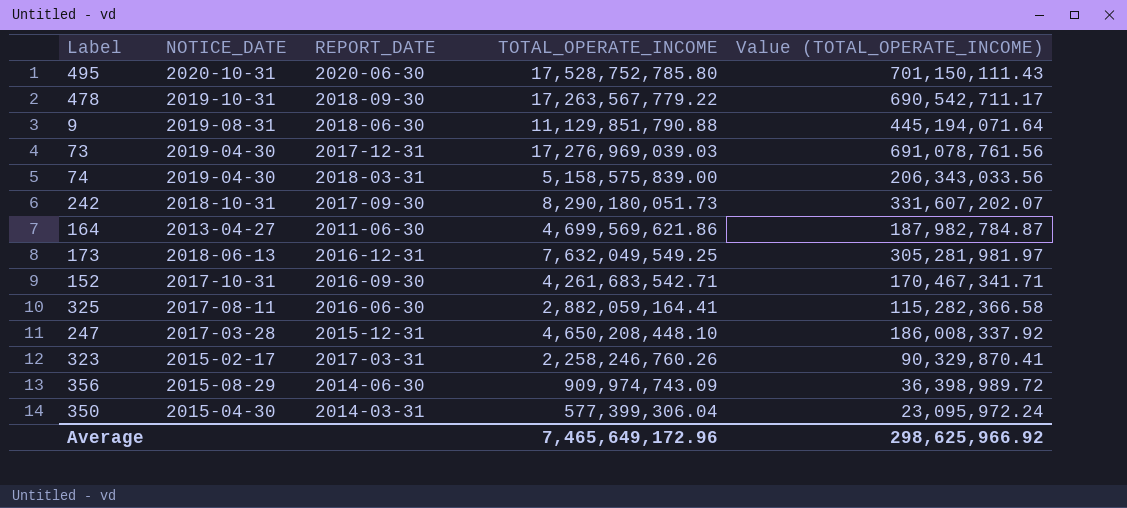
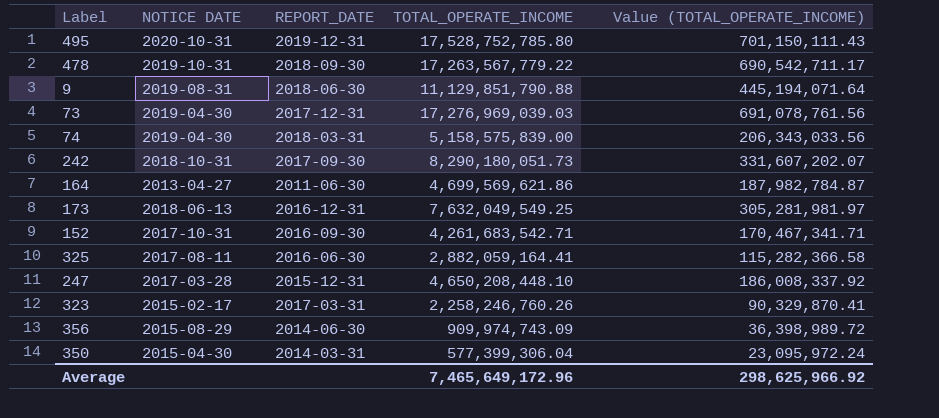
column name: NOTICE_DATE -> NOTICE DATE
495 | REPORT_DATE: 2020-06-30 -> 2019-12-31

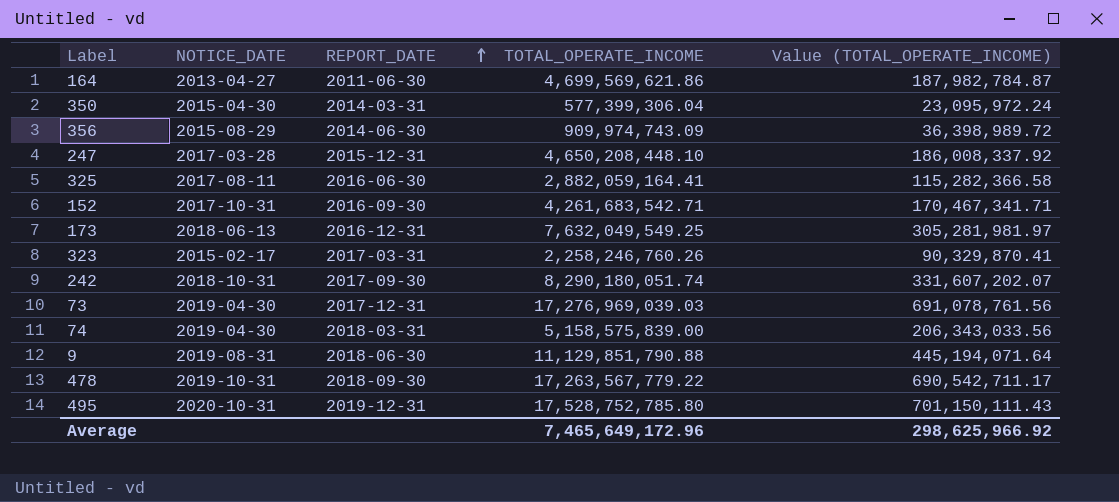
row order: none -> REPORT_DATE ascending
column name: NOTICE DATE -> NOTICE_DATE
242 | TOTAL_OPERATE_INCOME: 8,290,180,051.73 -> 8,290,180,051.74

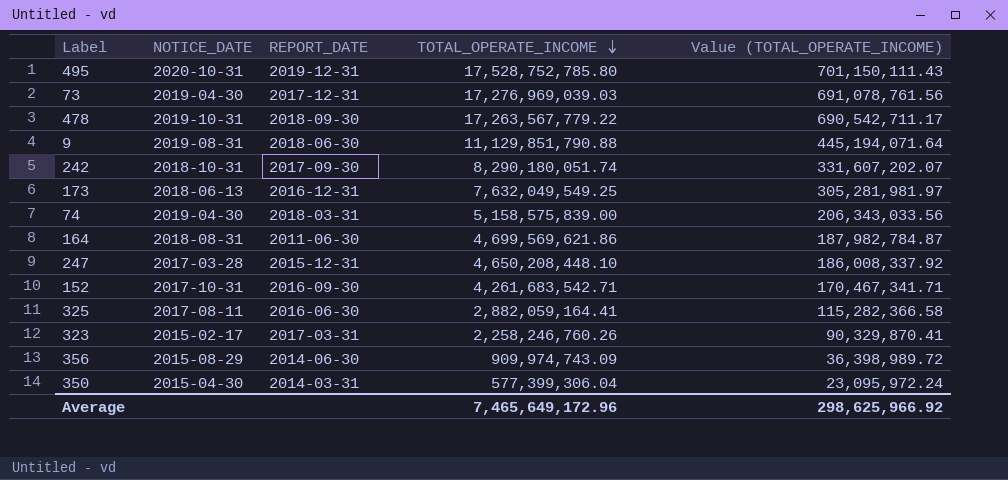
row order: REPORT_DATE ascending -> TOTAL_OPERATE_INCOME descending
164 | NOTICE_DATE: 2013-04-27 -> 2018-08-31

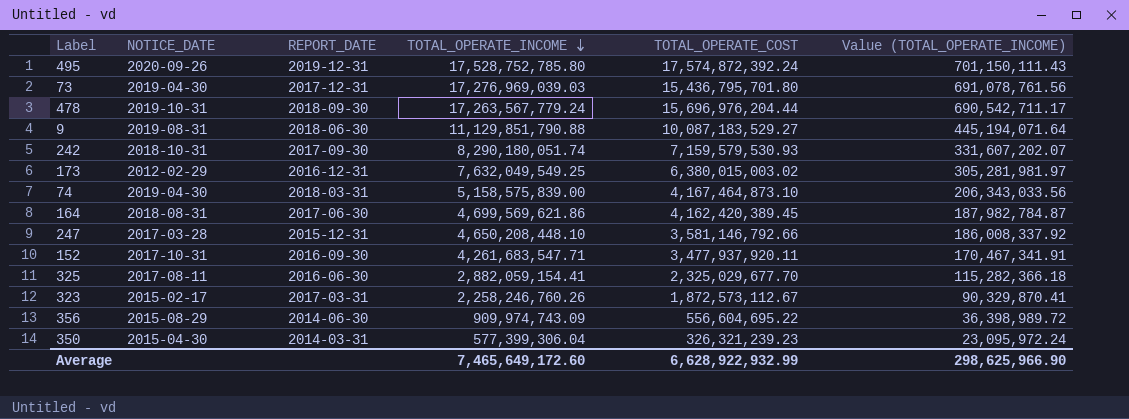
column TOTAL_OPERATE_COST | position: none -> 5
495 | NOTICE_DATE: 2020-10-31 -> 2020-09-26
478 | TOTAL_OPERATE_INCOME: 17,263,567,779.22 -> 17,263,567,779.24
173 | NOTICE_DATE: 2018-06-13 -> 2012-02-29
164 | REPORT_DATE: 2011-06-30 -> 2017-06-30
152 | TOTAL_OPERATE_INCOME: 4,261,683,542.71 -> 4,261,683,547.71
152 | Value (TOTAL_OPERATE_INCOME): 170,467,341.71 -> 170,467,341.91
325 | TOTAL_OPERATE_INCOME: 2,882,059,164.41 -> 2,882,059,154.41
325 | Value (TOTAL_OPERATE_INCOME): 115,282,366.58 -> 115,282,366.18
Average | TOTAL_OPERATE_INCOME: 7,465,649,172.96 -> 7,465,649,172.60
Average | Value (TOTAL_OPERATE_INCOME): 298,625,966.92 -> 298,625,966.90

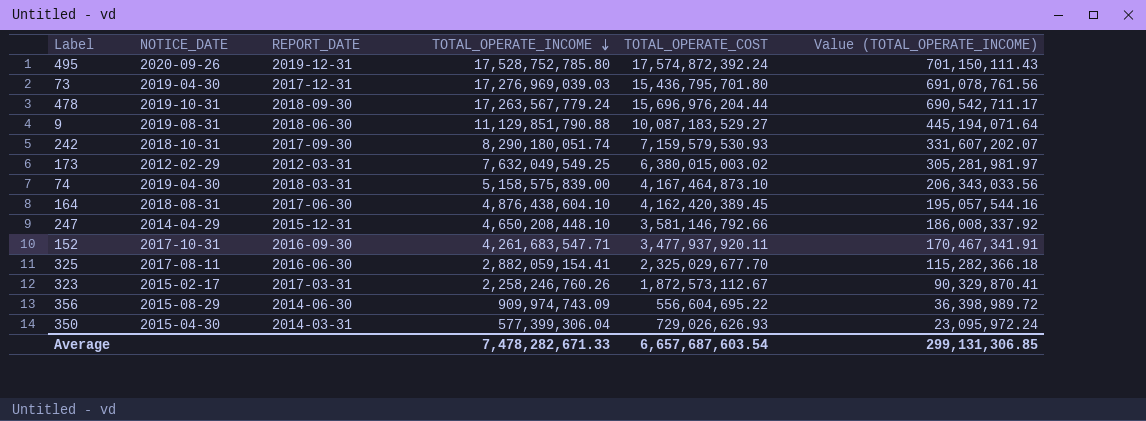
173 | REPORT_DATE: 2016-12-31 -> 2012-03-31
164 | TOTAL_OPERATE_INCOME: 4,699,569,621.86 -> 4,876,438,604.10
164 | Value (TOTAL_OPERATE_INCOME): 187,982,784.87 -> 195,057,544.16
247 | NOTICE_DATE: 2017-03-28 -> 2014-04-29
350 | TOTAL_OPERATE_COST: 326,321,239.23 -> 729,026,626.93
Average | TOTAL_OPERATE_INCOME: 7,465,649,172.60 -> 7,478,282,671.33
Average | TOTAL_OPERATE_COST: 6,628,922,932.99 -> 6,657,687,603.54
Average | Value (TOTAL_OPERATE_INCOME): 298,625,966.90 -> 299,131,306.85

